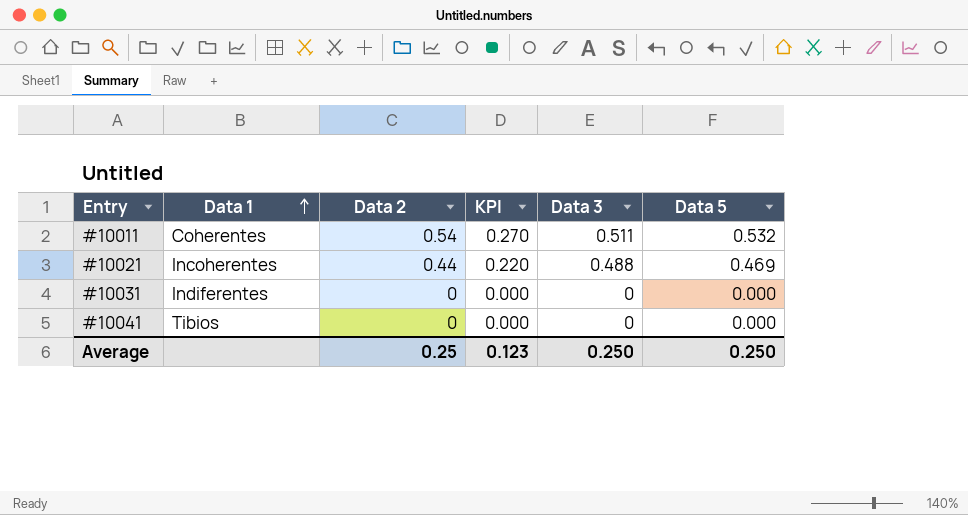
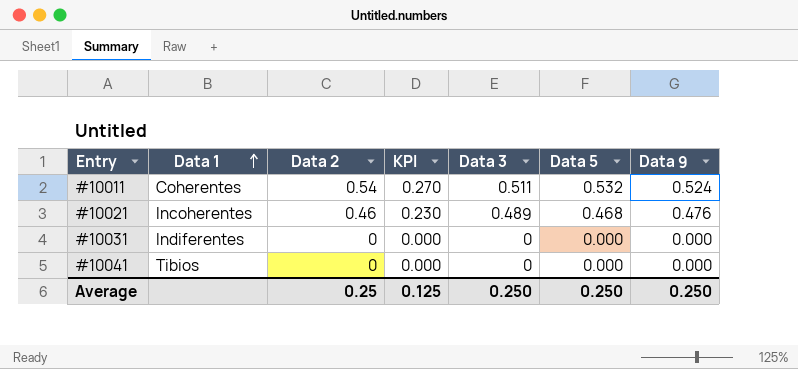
column Data 9 | position: none -> 7
#10021 | Data 2: 0.44 -> 0.46
#10021 | KPI: 0.220 -> 0.230
#10021 | Data 3: 0.488 -> 0.489
#10021 | Data 5: 0.469 -> 0.468
Average | KPI: 0.123 -> 0.125

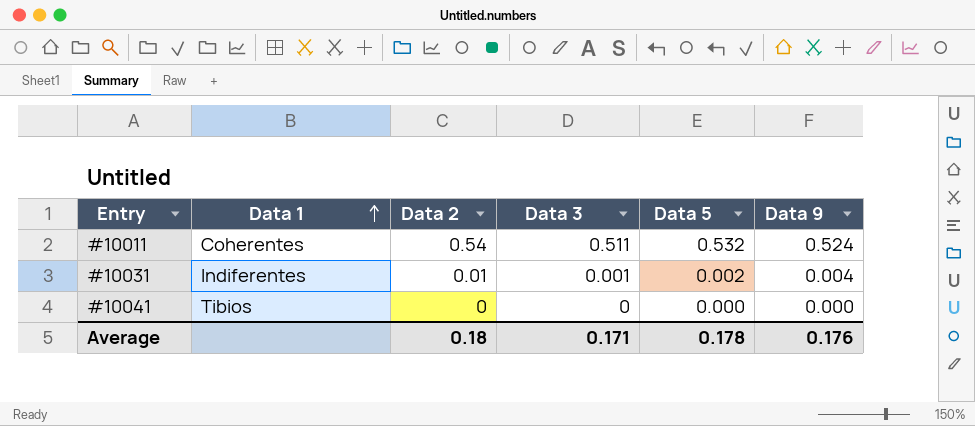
column KPI | formula: [Data 2] * 0.5 -> none
row #10021: Incoherentes | 0.46 | 0.230 | 0.489 | 0.468 | 0.476 -> none
#10031 | Data 2: 0 -> 0.01
#10031 | Data 3: 0 -> 0.001
#10031 | Data 5: 0.000 -> 0.002
#10031 | Data 9: 0.000 -> 0.004
Average | Data 2: 0.25 -> 0.18
Average | Data 3: 0.250 -> 0.171
Average | Data 5: 0.250 -> 0.178
Average | Data 9: 0.250 -> 0.176

